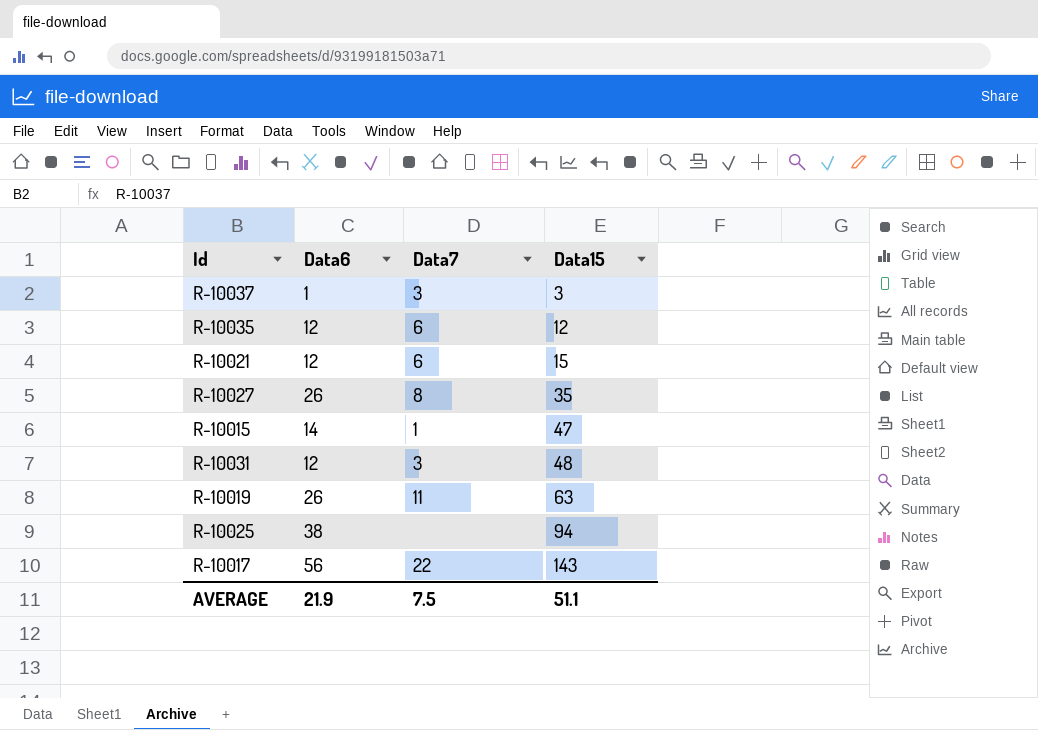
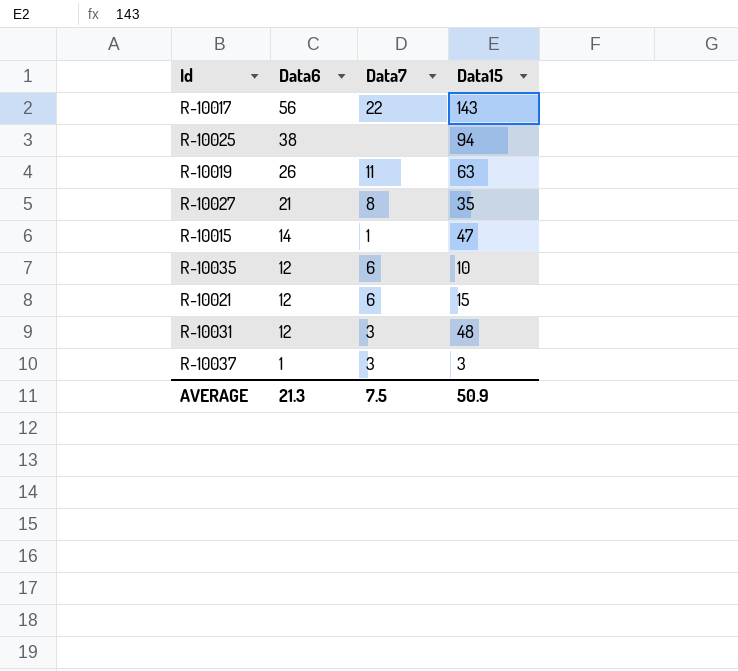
row order: Data15 ascending -> Data6 descending
R-10027 | Data6: 26 -> 21
R-10035 | Data15: 12 -> 10
AVERAGE | Data6: 21.9 -> 21.3
AVERAGE | Data15: 51.1 -> 50.9

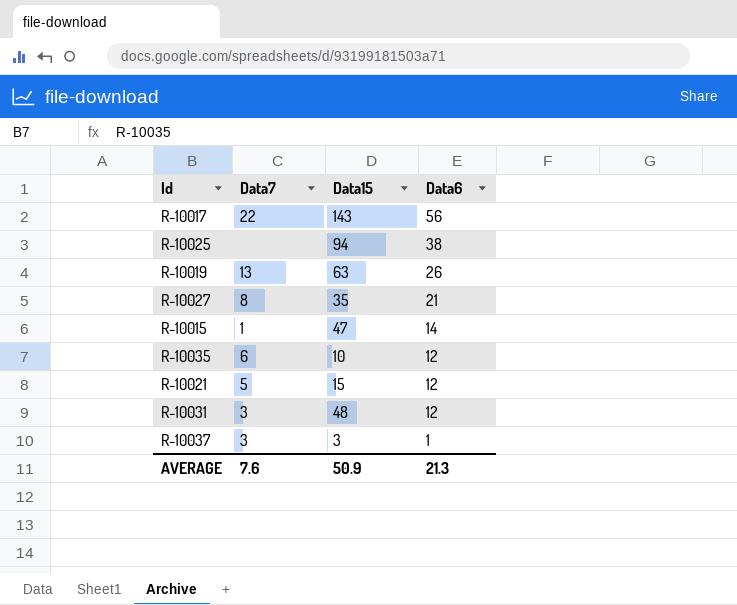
column Data6 | position: 2 -> 4
R-10019 | Data7: 11 -> 13
R-10021 | Data7: 6 -> 5
AVERAGE | Data7: 7.5 -> 7.6

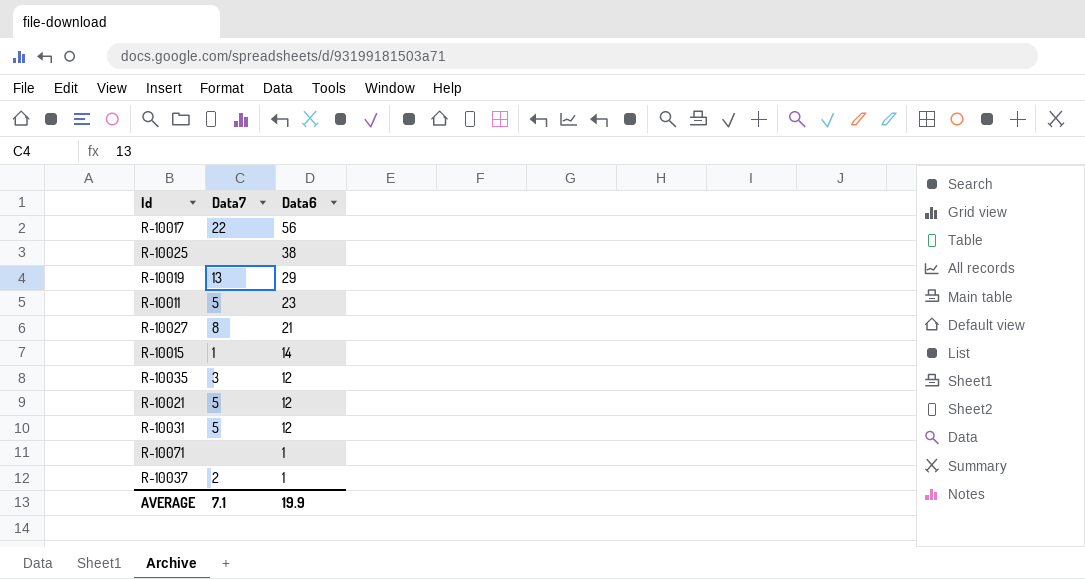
column Data15 | position: 3 -> none
R-10019 | Data6: 26 -> 29
row R-10011: none -> 5 | 23
R-10035 | Data7: 6 -> 3
R-10031 | Data7: 3 -> 5
row R-10071: none -> none | 1
R-10037 | Data7: 3 -> 2
AVERAGE | Data7: 7.6 -> 7.1
AVERAGE | Data6: 21.3 -> 19.9

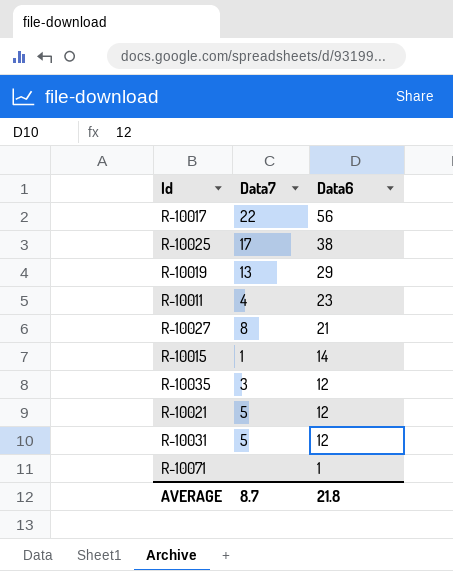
row R-10037: 2 | 1 -> none
R-10025 | Data7: none -> 17
R-10011 | Data7: 5 -> 4
AVERAGE | Data7: 7.1 -> 8.7
AVERAGE | Data6: 19.9 -> 21.8

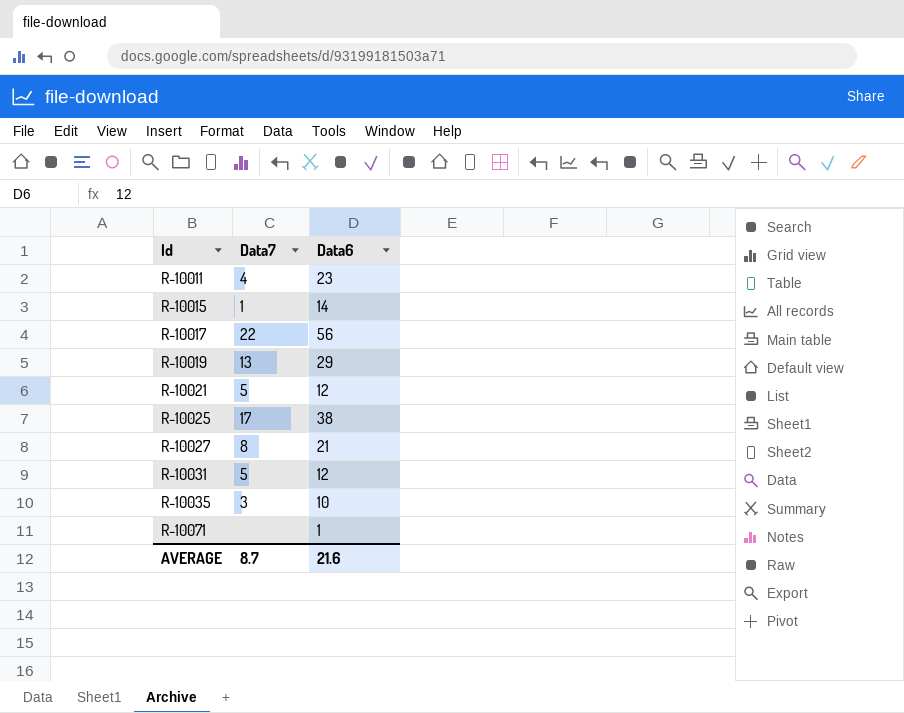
row order: Data6 descending -> Id ascending
R-10035 | Data6: 12 -> 10
AVERAGE | Data6: 21.8 -> 21.6

